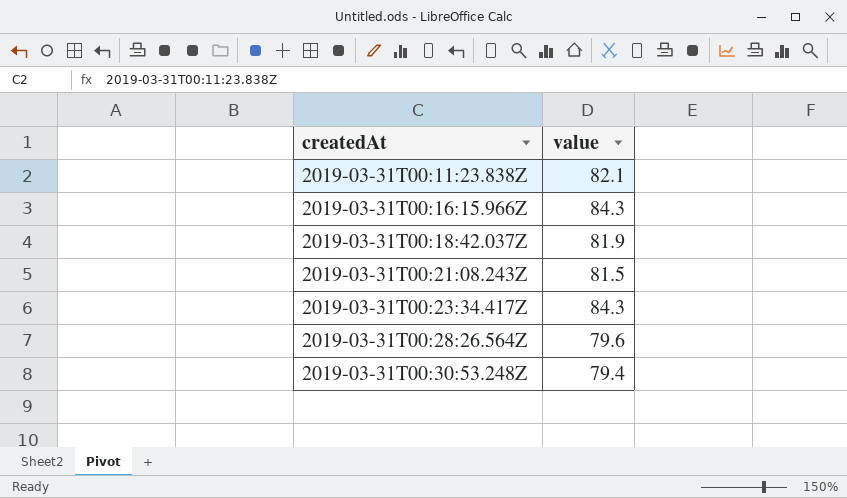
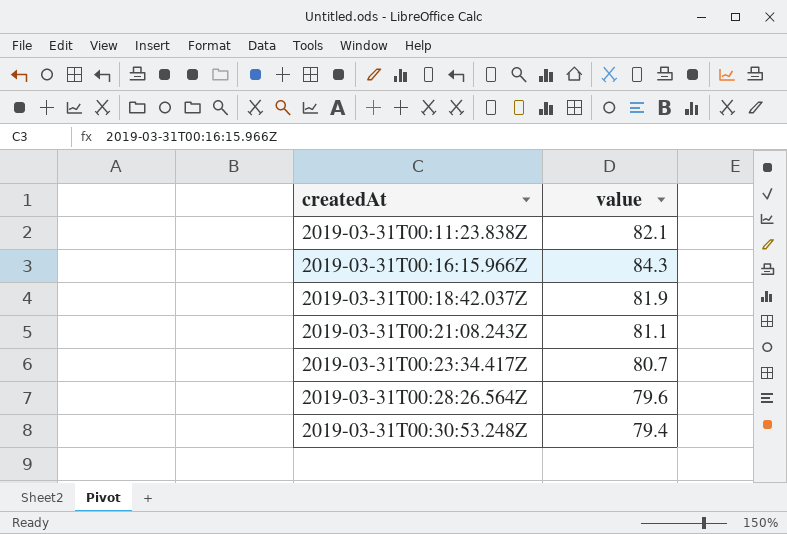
2019-03-31T00:21:08.243Z | value: 81.5 -> 81.1
2019-03-31T00:23:34.417Z | value: 84.3 -> 80.7

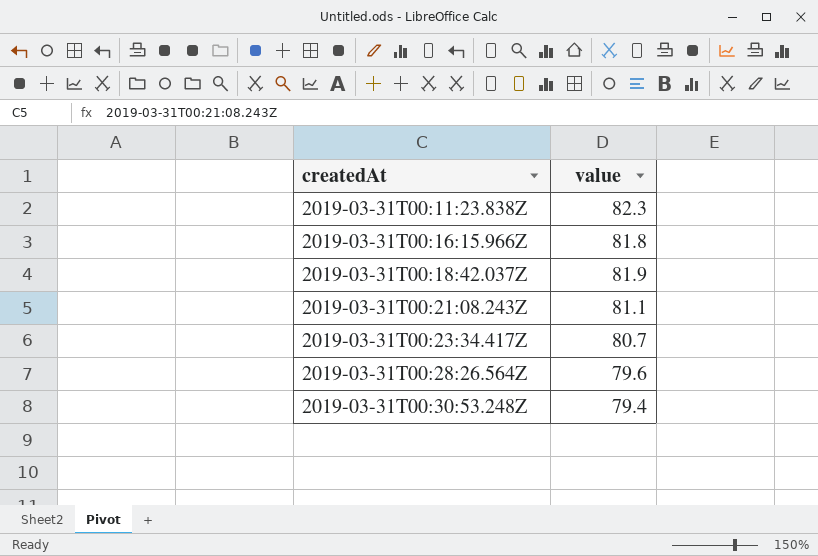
2019-03-31T00:11:23.838Z | value: 82.1 -> 82.3
2019-03-31T00:16:15.966Z | value: 84.3 -> 81.8

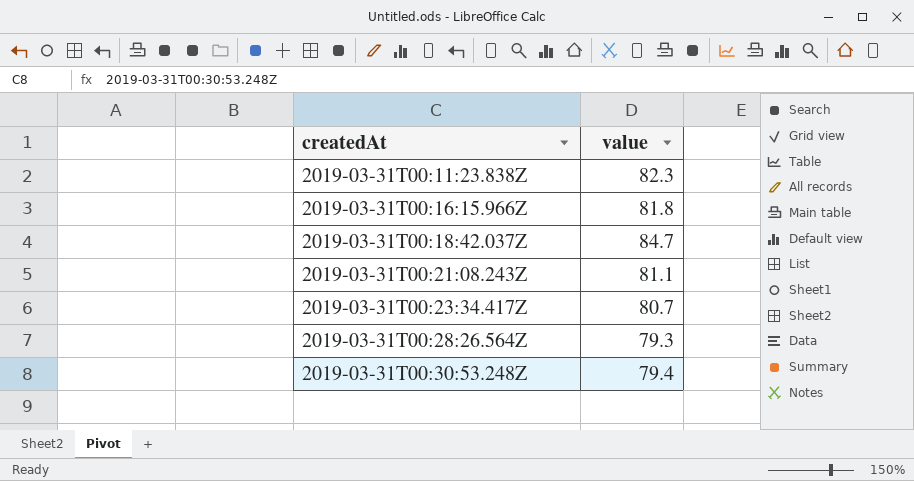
2019-03-31T00:18:42.037Z | value: 81.9 -> 84.7
2019-03-31T00:28:26.564Z | value: 79.6 -> 79.3

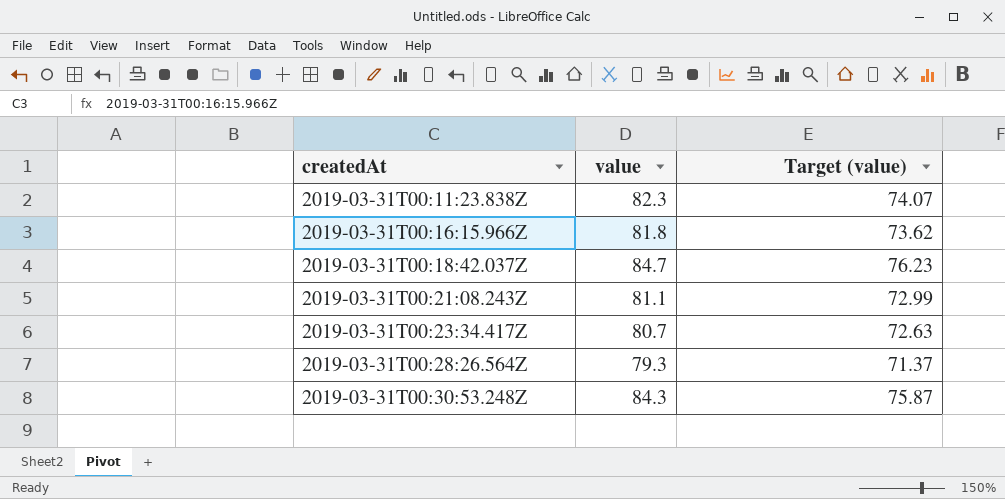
column Target (value) | formula: none -> [value] * 0.9
2019-03-31T00:30:53.248Z | value: 79.4 -> 84.3

